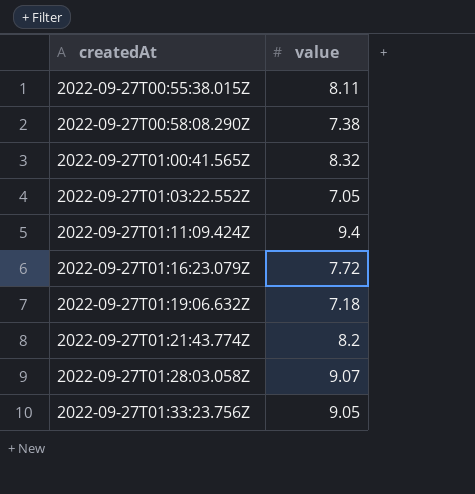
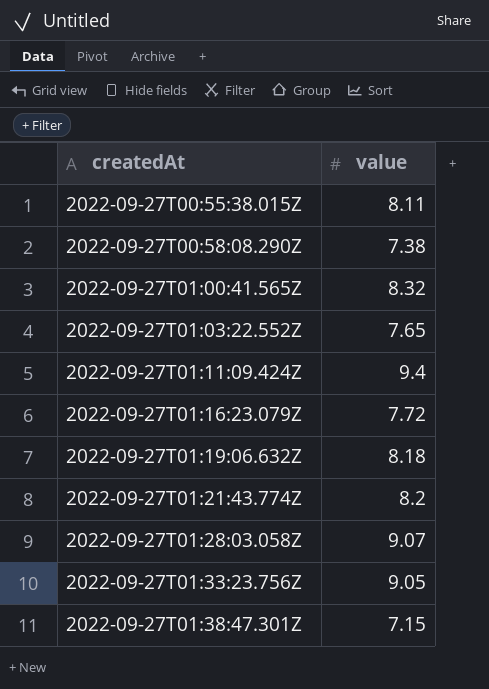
2022-09-27T01:03:22.552Z | value: 7.05 -> 7.65
2022-09-27T01:19:06.632Z | value: 7.18 -> 8.18
row 2022-09-27T01:38:47.301Z: none -> 7.15

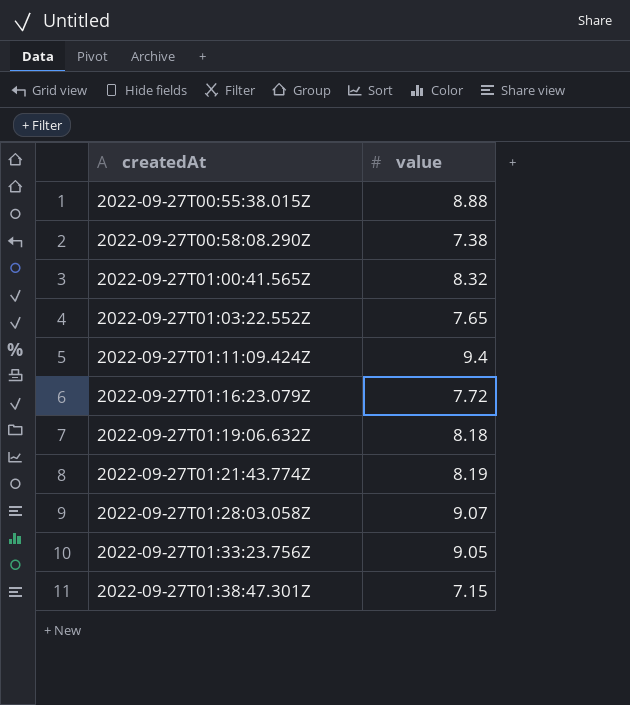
2022-09-27T00:55:38.015Z | value: 8.11 -> 8.88
2022-09-27T01:21:43.774Z | value: 8.2 -> 8.19

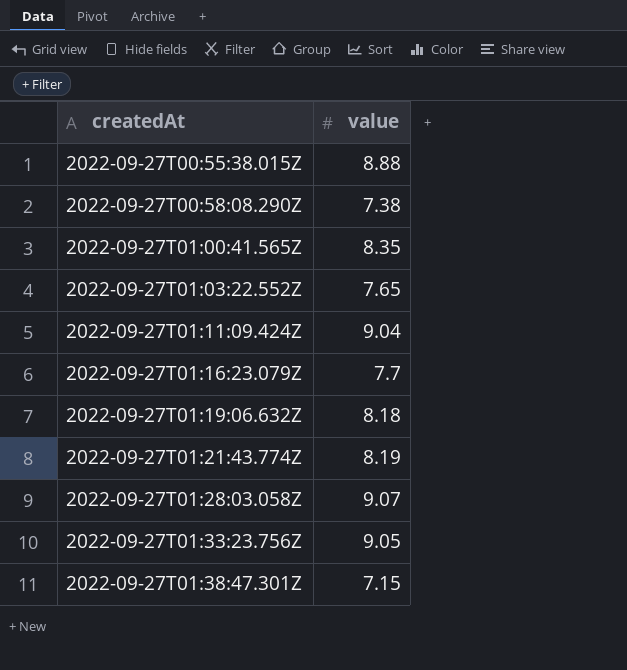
2022-09-27T01:00:41.565Z | value: 8.32 -> 8.35
2022-09-27T01:11:09.424Z | value: 9.4 -> 9.04
2022-09-27T01:16:23.079Z | value: 7.72 -> 7.7

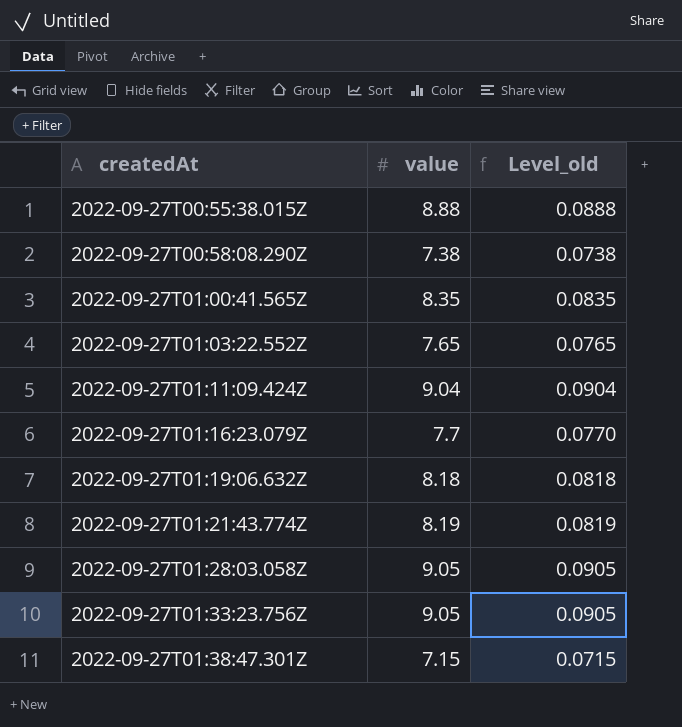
column Level_old | formula: none -> [value] * 0.01
2022-09-27T01:28:03.058Z | value: 9.07 -> 9.05

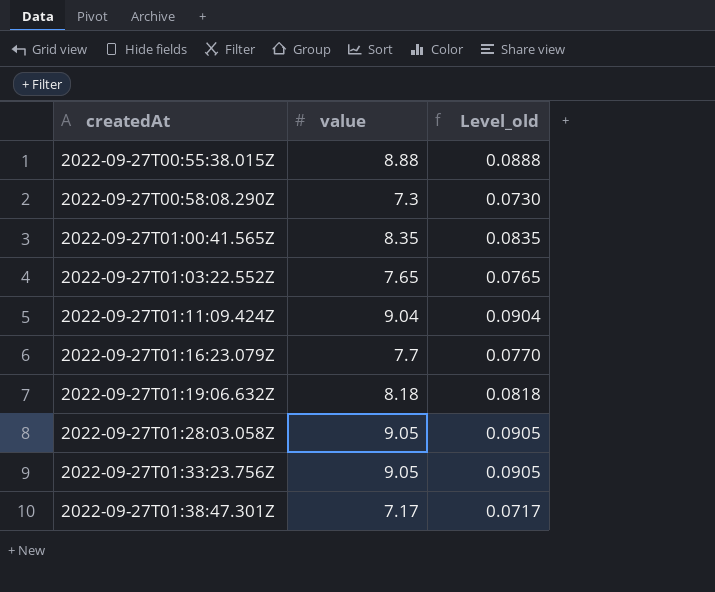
row 2022-09-27T01:21:43.774Z: 8.19 | 0.0819 -> none
2022-09-27T00:58:08.290Z | value: 7.38 -> 7.3
2022-09-27T00:58:08.290Z | Level_old: 0.0738 -> 0.0730
2022-09-27T01:38:47.301Z | value: 7.15 -> 7.17
2022-09-27T01:38:47.301Z | Level_old: 0.0715 -> 0.0717

